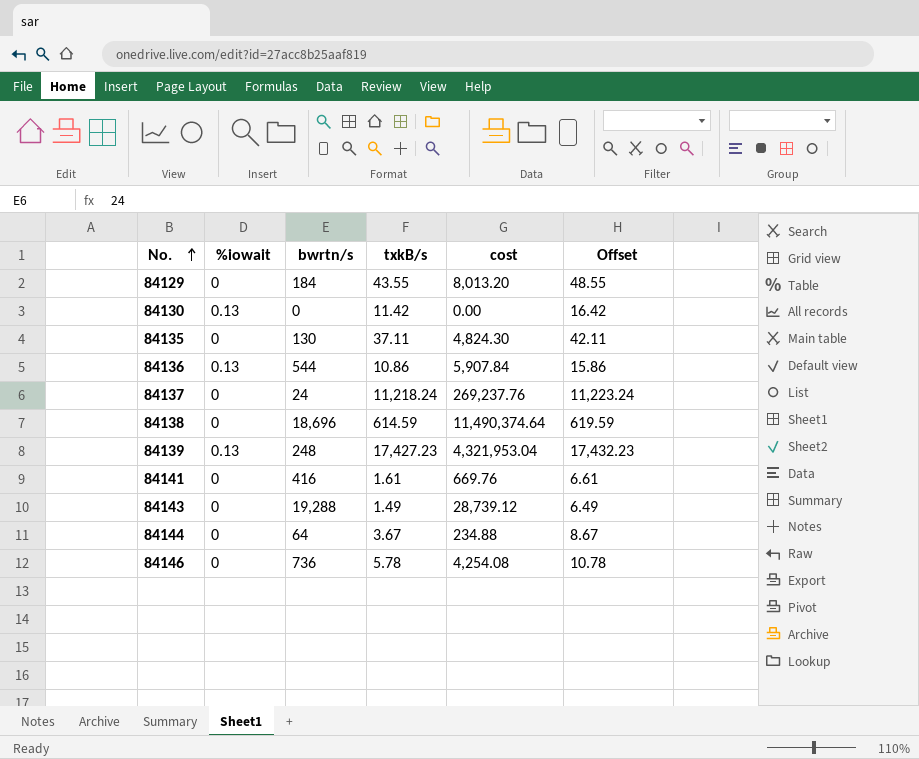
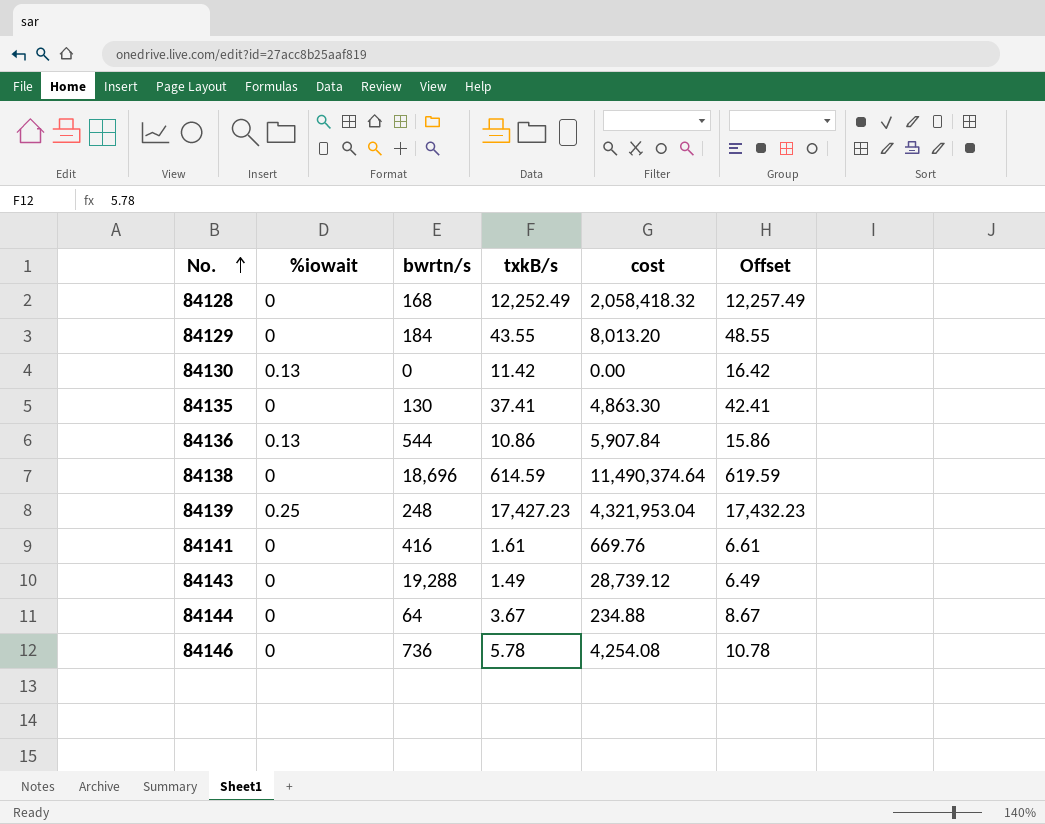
row 84137: 0 | 24 | 11,218.24 | 269,237.76 | 11,223.24 -> none
row 84128: none -> 0 | 168 | 12,252.49 | 2,058,418.32 | 12,257.49
84135 | txkB/s: 37.11 -> 37.41
84135 | cost: 4,824.30 -> 4,863.30
84135 | Offset: 42.11 -> 42.41
84139 | %iowait: 0.13 -> 0.25

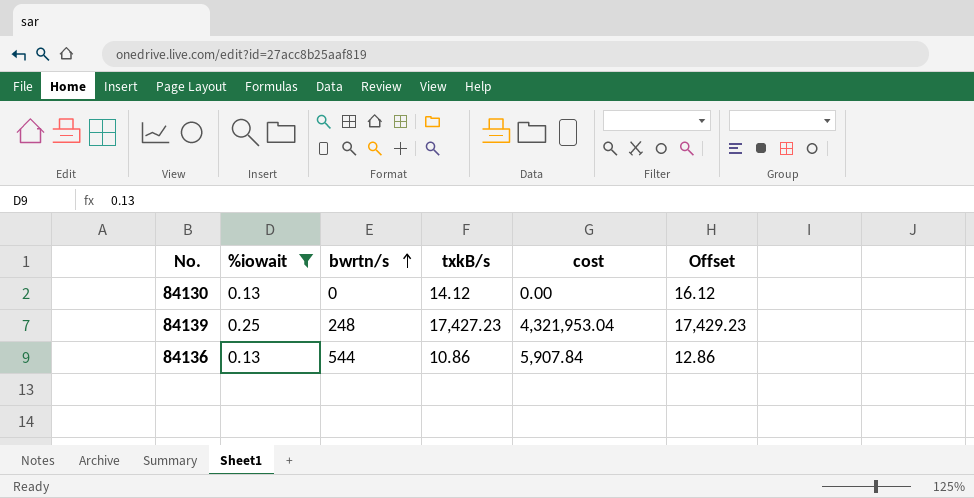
filter: none -> %iowait != 0
row order: No. ascending -> bwrtn/s ascending
column Offset | formula: [txkB/s] + 5 -> [txkB/s] + 2
84130 | txkB/s: 11.42 -> 14.12

